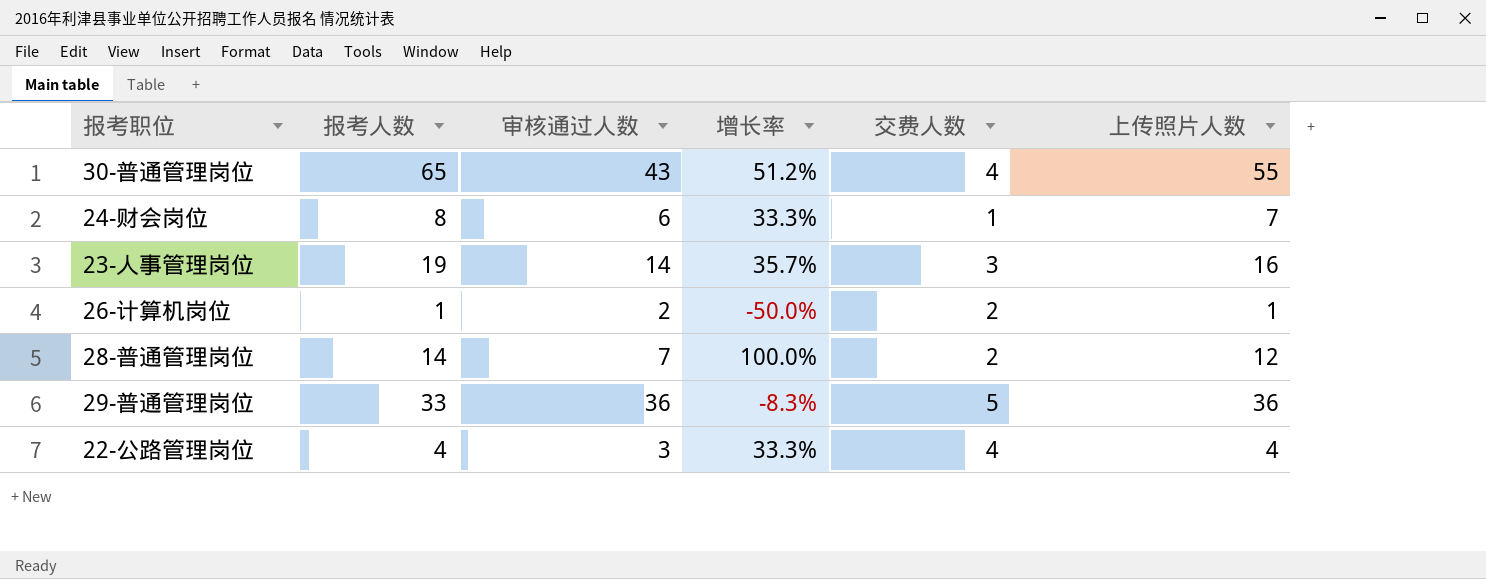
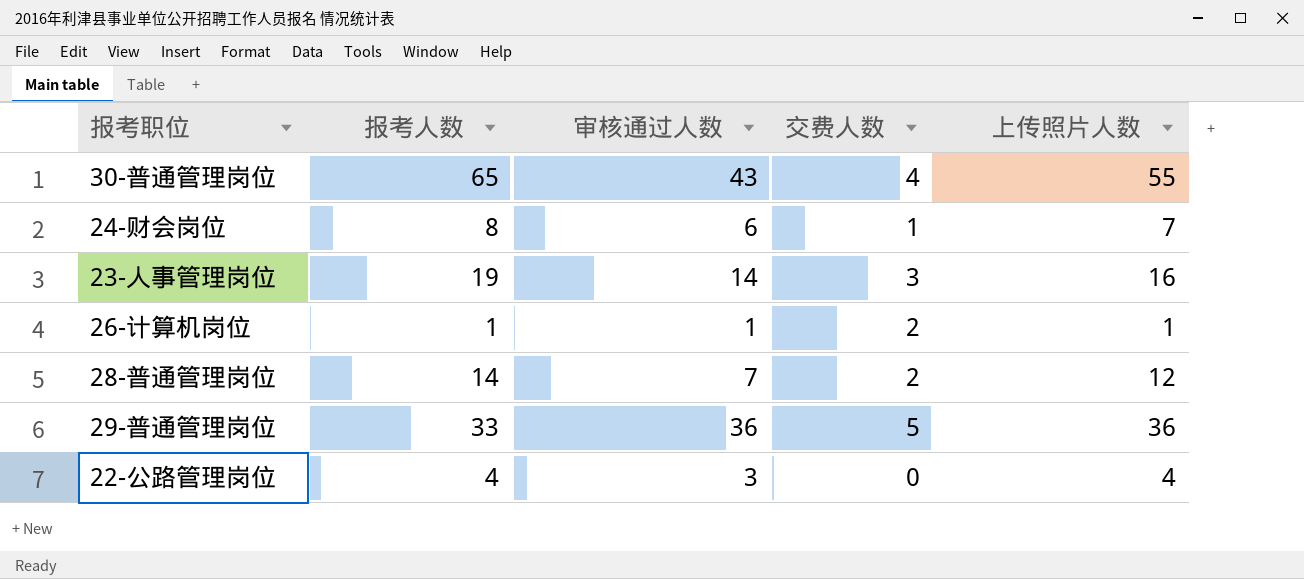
column 增长率 | formula: ([报考人数] - [审核通过人数]) / [审核通过人数] -> none
26-计算机岗位 | 审核通过人数: 2 -> 1
22-公路管理岗位 | 交费人数: 4 -> 0

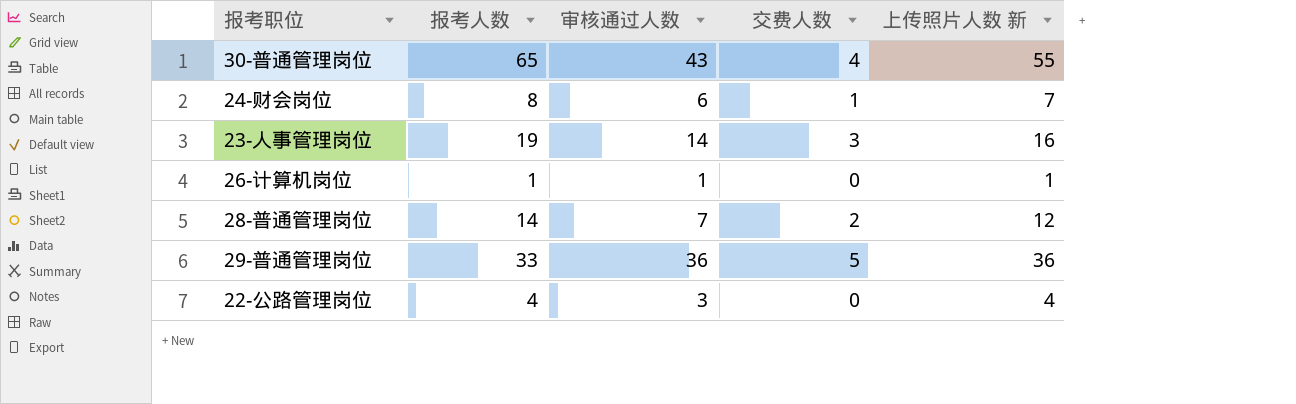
column name: 上传照片人数 -> 上传照片人数 新
26-计算机岗位 | 交费人数: 2 -> 0

